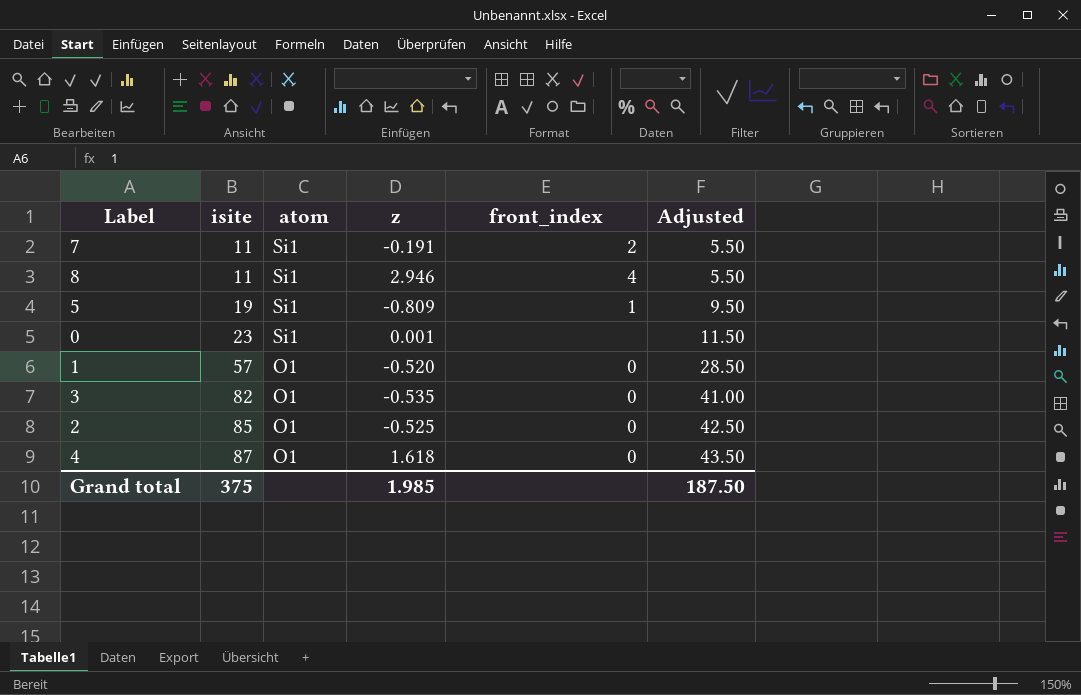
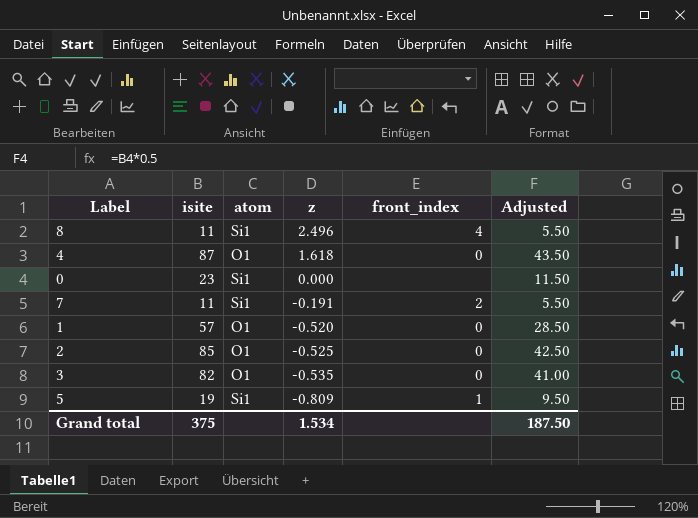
row order: isite ascending -> z descending
8 | z: 2.946 -> 2.496
0 | z: 0.001 -> 0.000
Grand total | z: 1.985 -> 1.534

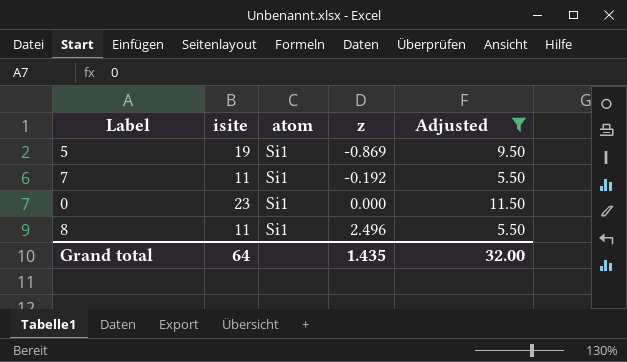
filter: none -> Adjusted <= 11.50
row order: z descending -> z ascending
column front_index | position: 5 -> none
5 | z: -0.809 -> -0.869
7 | z: -0.191 -> -0.192
Grand total | isite: 375 -> 64
Grand total | z: 1.534 -> 1.435
Grand total | Adjusted: 187.50 -> 32.00

